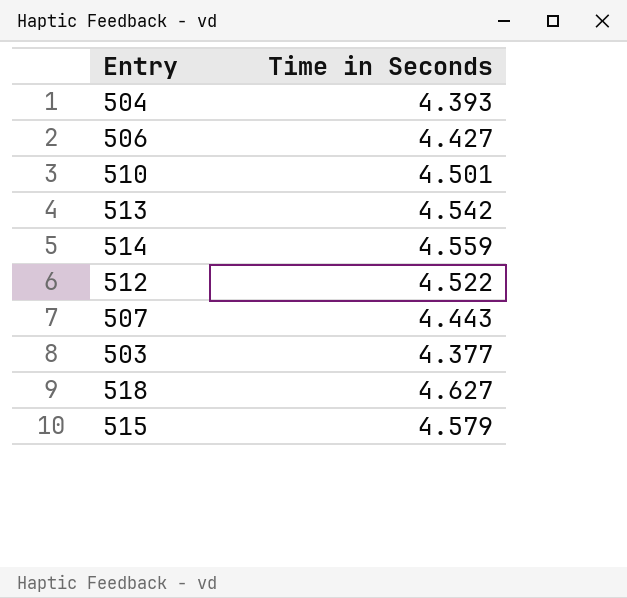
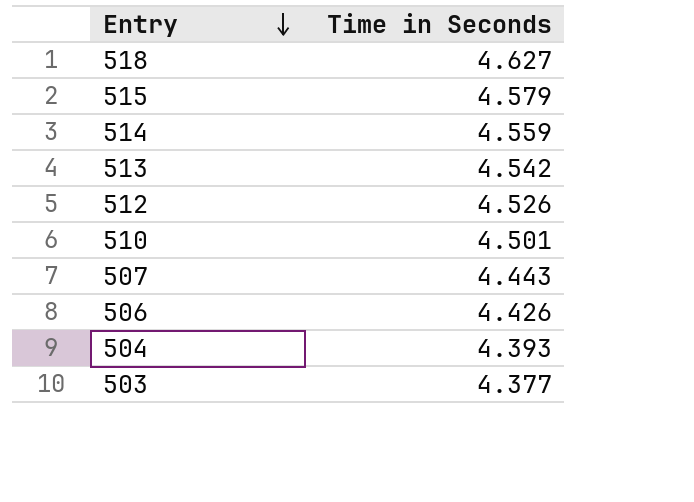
row order: none -> Entry descending
512 | Time in Seconds: 4.522 -> 4.526
506 | Time in Seconds: 4.427 -> 4.426

